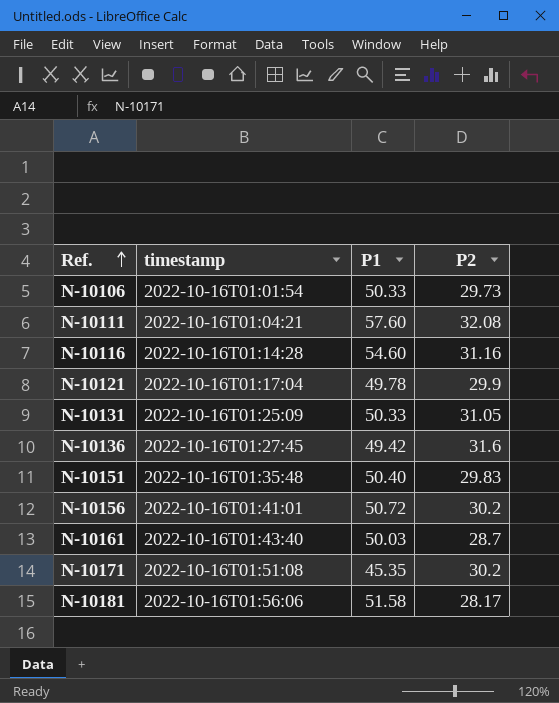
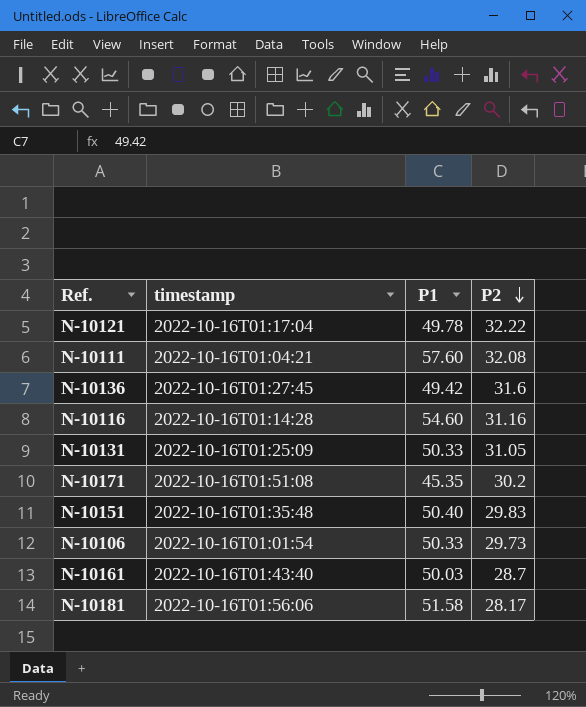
row order: Ref. ascending -> P2 descending
row N-10156: 2022-10-16T01:41:01 | 50.72 | 30.2 -> none
N-10121 | P2: 29.9 -> 32.22

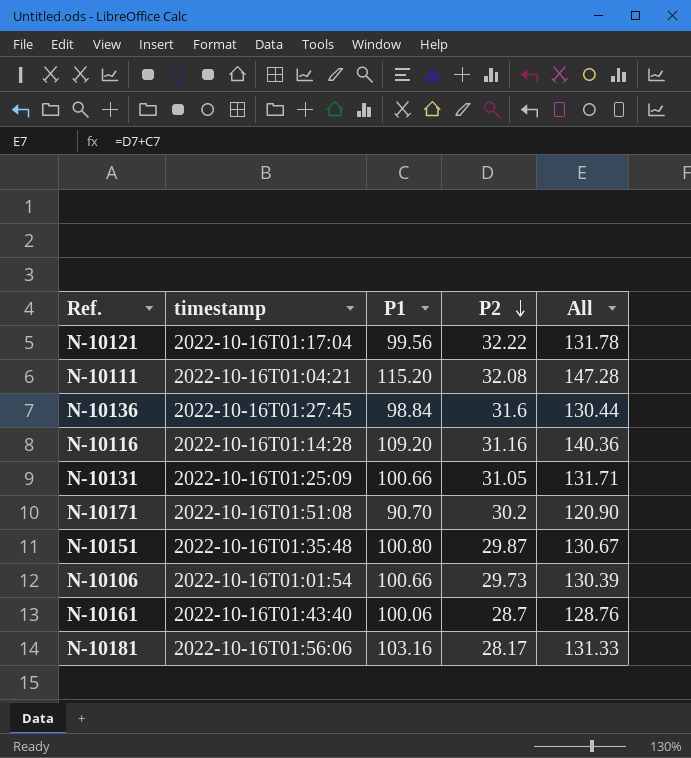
column All | formula: none -> [P1] + [P2]
N-10121 | P1: 49.78 -> 99.56
N-10111 | P1: 57.60 -> 115.20
N-10136 | P1: 49.42 -> 98.84
N-10116 | P1: 54.60 -> 109.20
N-10131 | P1: 50.33 -> 100.66
N-10171 | P1: 45.35 -> 90.70
N-10151 | P1: 50.40 -> 100.80
N-10151 | P2: 29.83 -> 29.87
N-10106 | P1: 50.33 -> 100.66
N-10161 | P1: 50.03 -> 100.06
N-10181 | P1: 51.58 -> 103.16

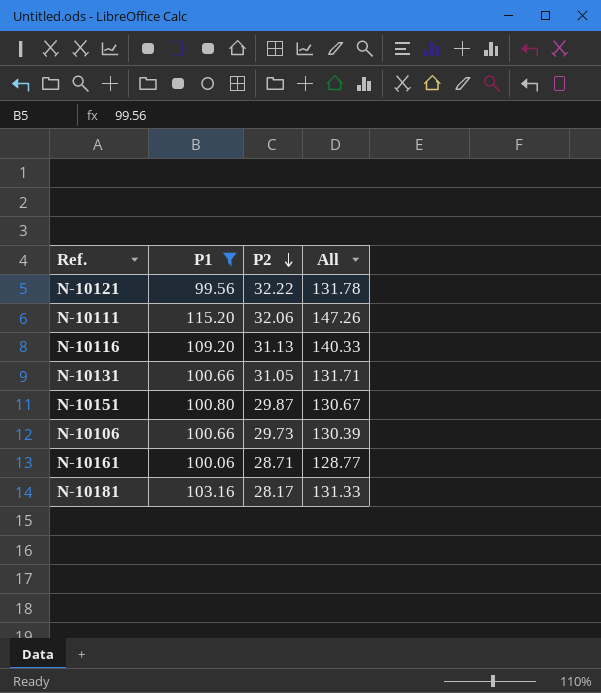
filter: none -> P1 >= 99.56
column timestamp | position: 2 -> none
N-10111 | P2: 32.08 -> 32.06
N-10111 | All: 147.28 -> 147.26
N-10116 | P2: 31.16 -> 31.13
N-10116 | All: 140.36 -> 140.33
N-10161 | P2: 28.7 -> 28.71
N-10161 | All: 128.76 -> 128.77

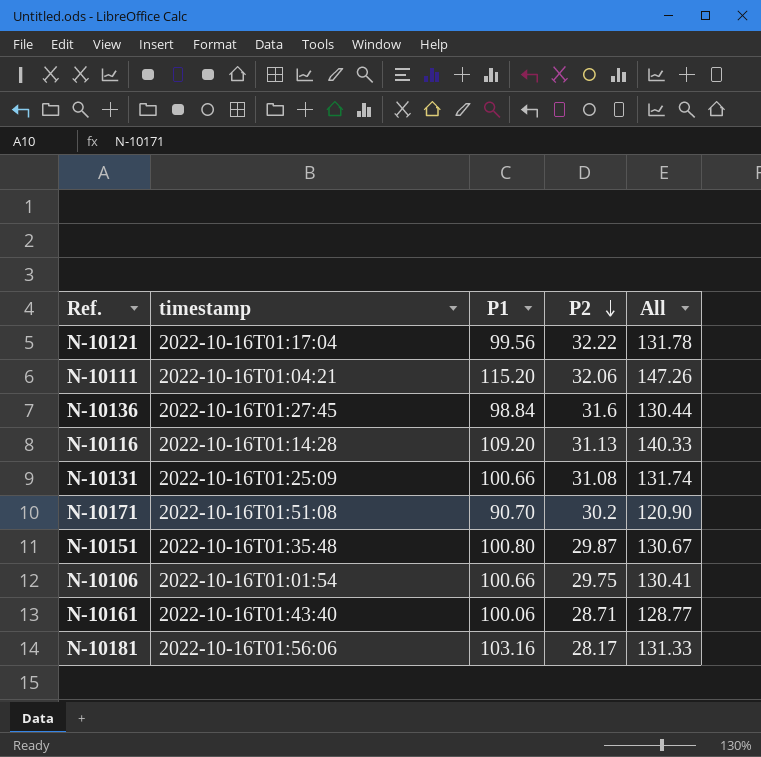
filter: P1 >= 99.56 -> none
column timestamp | position: none -> 2
N-10131 | P2: 31.05 -> 31.08
N-10131 | All: 131.71 -> 131.74
N-10106 | P2: 29.73 -> 29.75
N-10106 | All: 130.39 -> 130.41

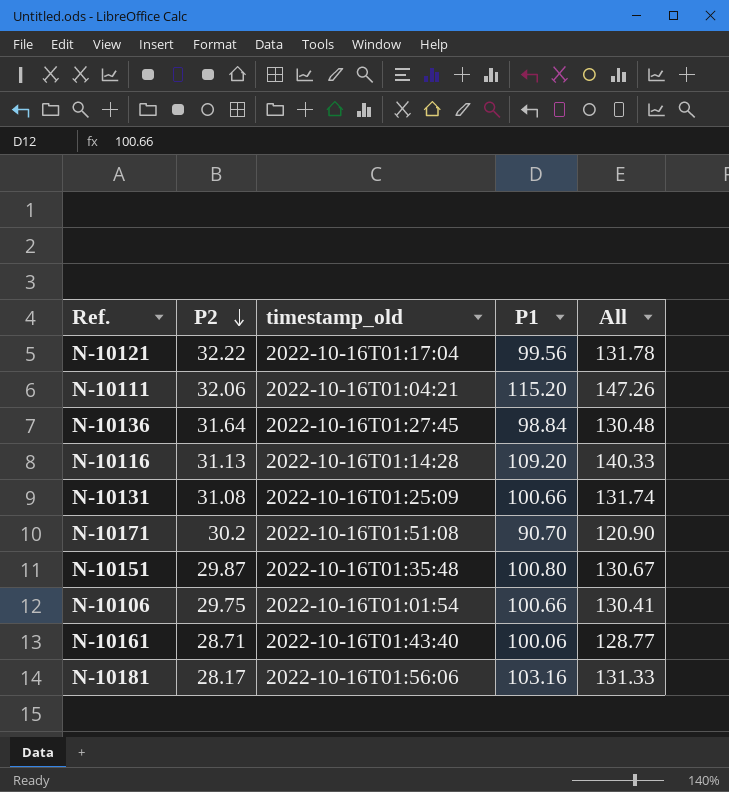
column P2 | position: 4 -> 2
column name: timestamp -> timestamp_old
N-10136 | P2: 31.6 -> 31.64
N-10136 | All: 130.44 -> 130.48

